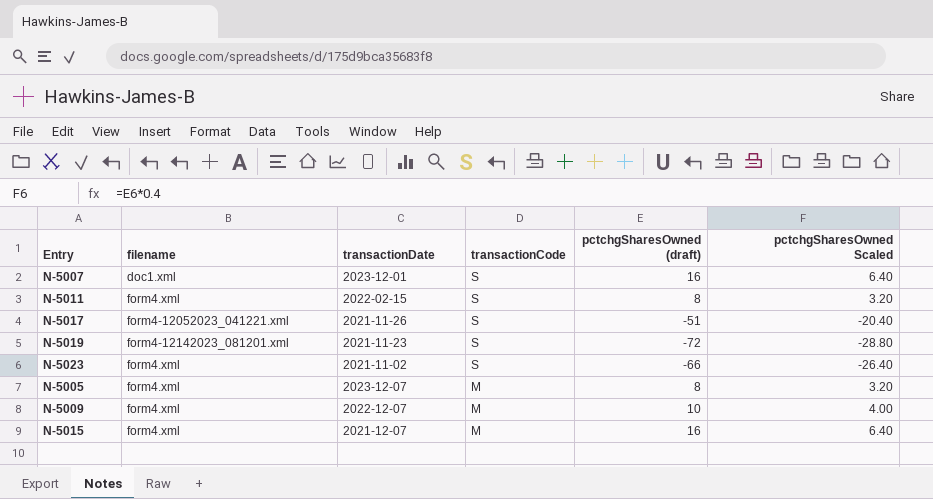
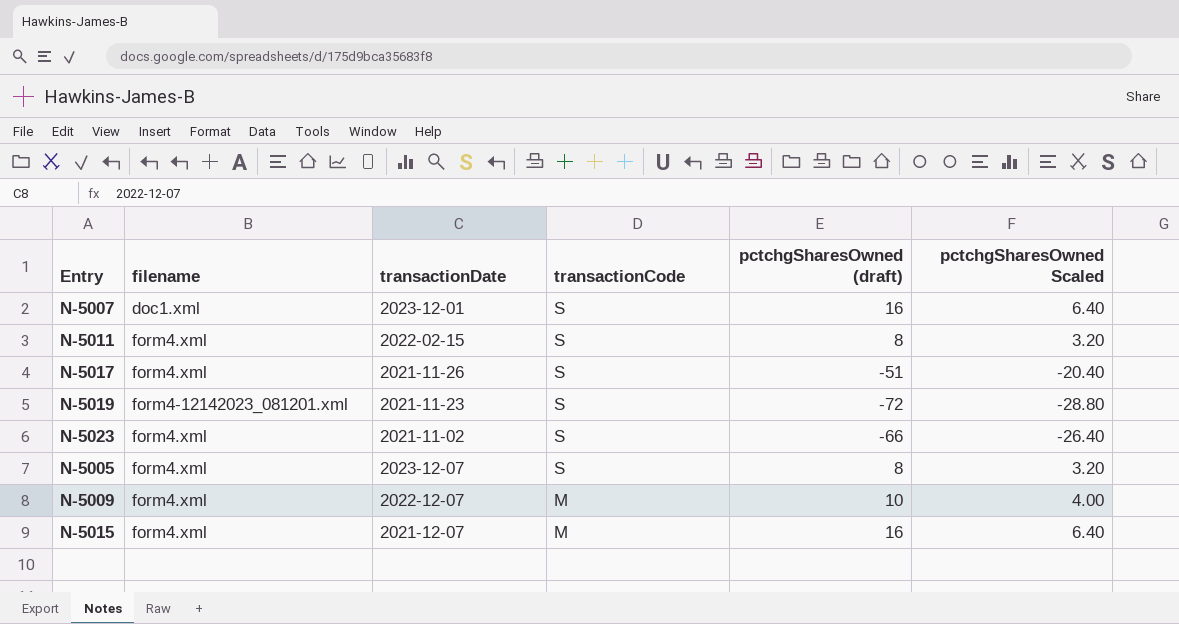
N-5017 | filename: form4-12052023_041221.xml -> form4.xml
N-5005 | transactionCode: M -> S

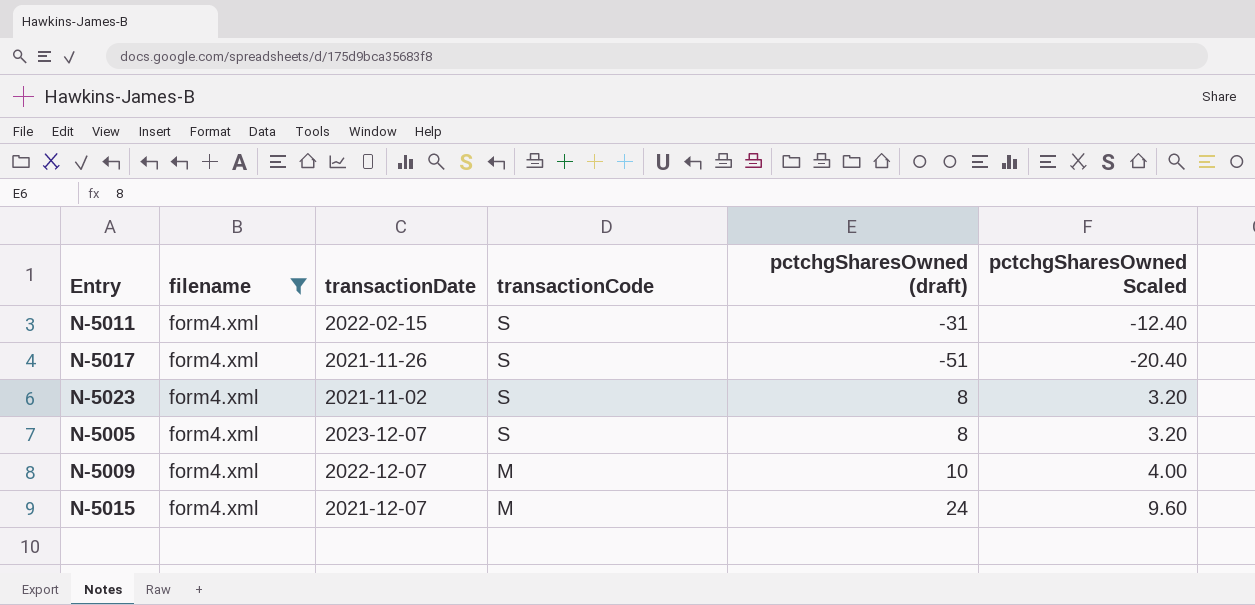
filter: none -> filename = form4.xml
N-5011 | pctchgSharesOwned (draft): 8 -> -31
N-5011 | pctchgSharesOwned Scaled: 3.20 -> -12.40
N-5023 | pctchgSharesOwned (draft): -66 -> 8
N-5023 | pctchgSharesOwned Scaled: -26.40 -> 3.20
N-5015 | pctchgSharesOwned (draft): 16 -> 24
N-5015 | pctchgSharesOwned Scaled: 6.40 -> 9.60

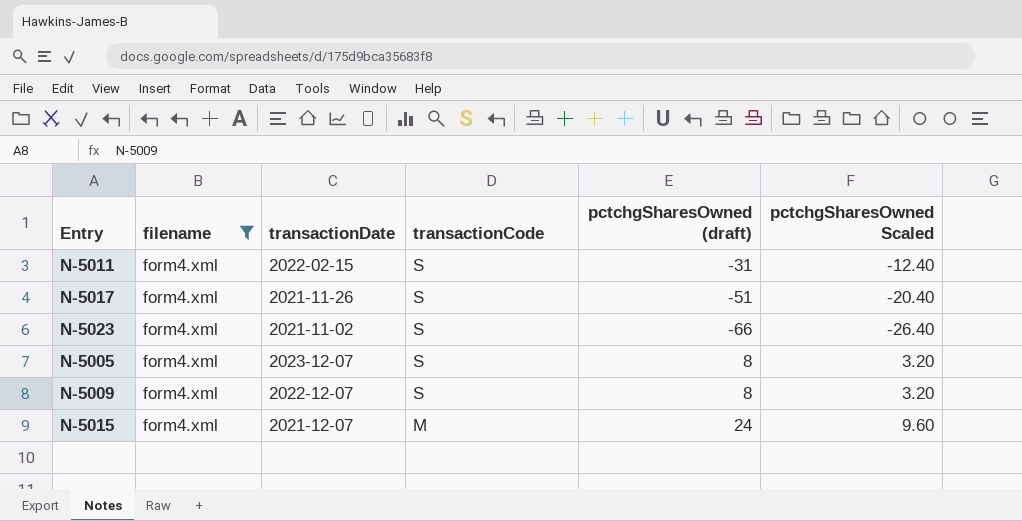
N-5023 | pctchgSharesOwned (draft): 8 -> -66
N-5023 | pctchgSharesOwned Scaled: 3.20 -> -26.40
N-5009 | transactionCode: M -> S
N-5009 | pctchgSharesOwned (draft): 10 -> 8
N-5009 | pctchgSharesOwned Scaled: 4.00 -> 3.20

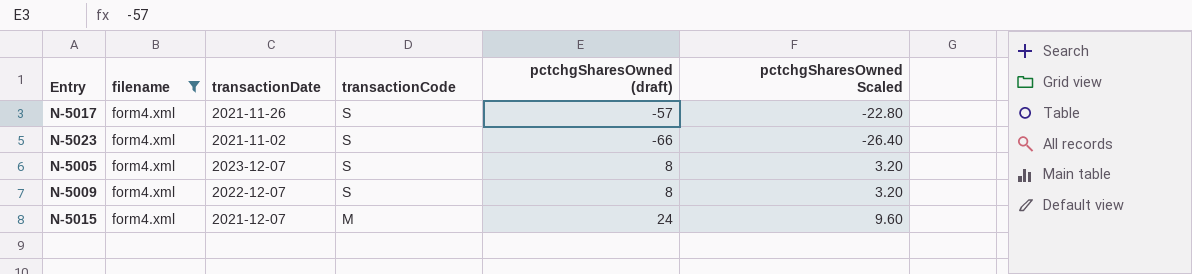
row N-5011: form4.xml | 2022-02-15 | S | -31 | -12.40 -> none
N-5017 | pctchgSharesOwned (draft): -51 -> -57
N-5017 | pctchgSharesOwned Scaled: -20.40 -> -22.80

